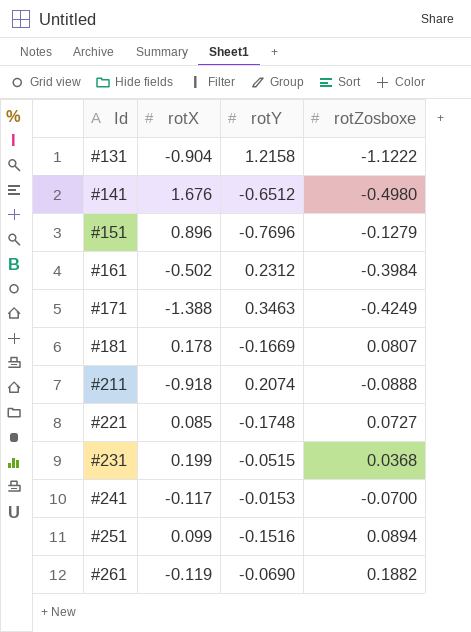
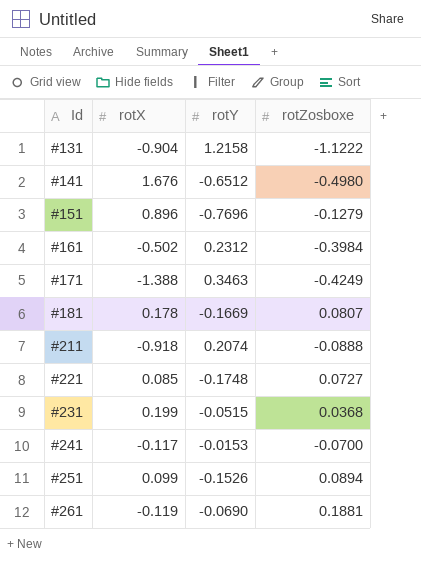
#251 | rotY: -0.1516 -> -0.1526
#261 | rotZosboxe: 0.1882 -> 0.1881

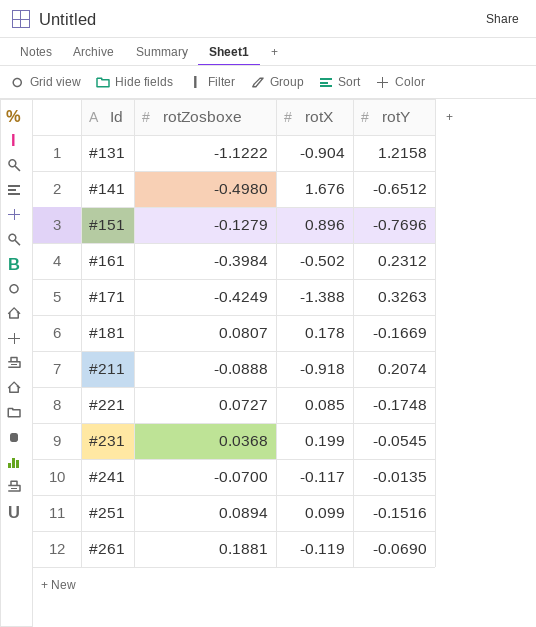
column rotZosboxe | position: 4 -> 2
#171 | rotY: 0.3463 -> 0.3263
#231 | rotY: -0.0515 -> -0.0545
#241 | rotY: -0.0153 -> -0.0135
#251 | rotY: -0.1526 -> -0.1516

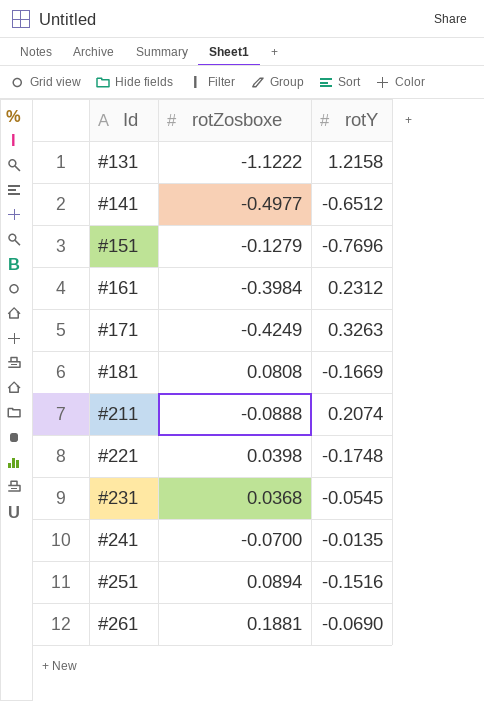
column rotX | position: 3 -> none
#141 | rotZosboxe: -0.4980 -> -0.4977
#181 | rotZosboxe: 0.0807 -> 0.0808
#221 | rotZosboxe: 0.0727 -> 0.0398

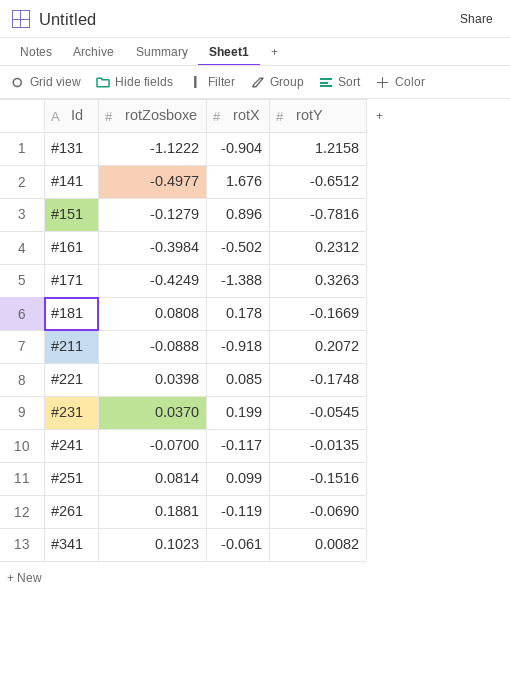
column rotX | position: none -> 3
#151 | rotY: -0.7696 -> -0.7816
#211 | rotY: 0.2074 -> 0.2072
#231 | rotZosboxe: 0.0368 -> 0.0370
#251 | rotZosboxe: 0.0894 -> 0.0814
row #341: none -> 0.1023 | -0.061 | 0.0082

